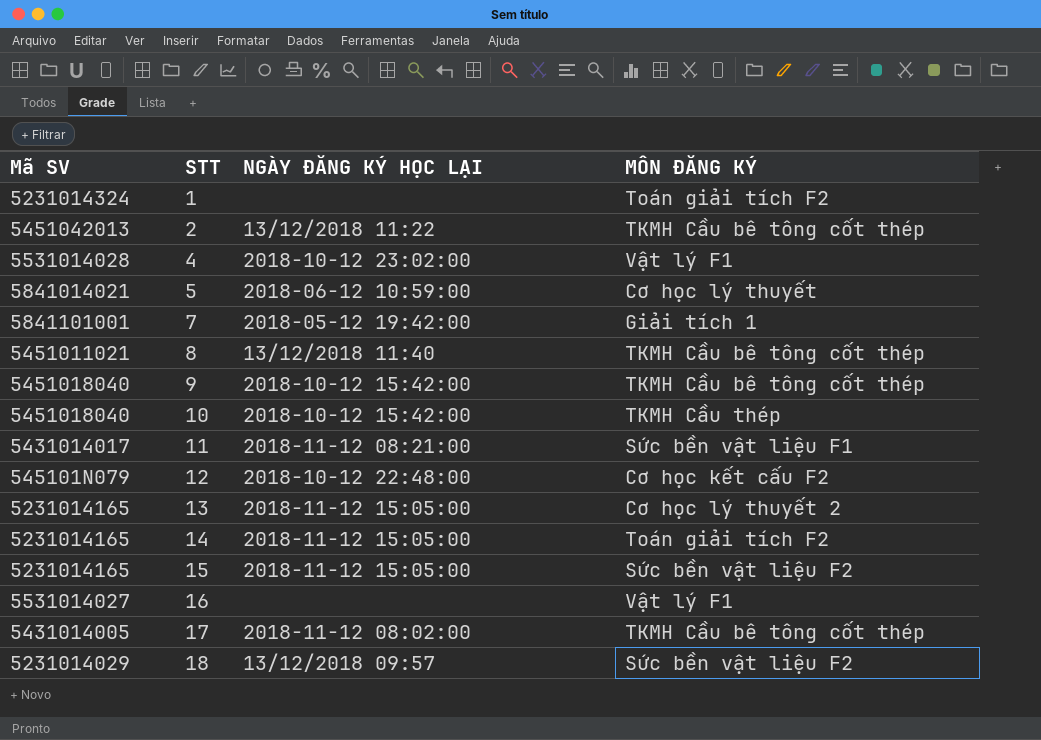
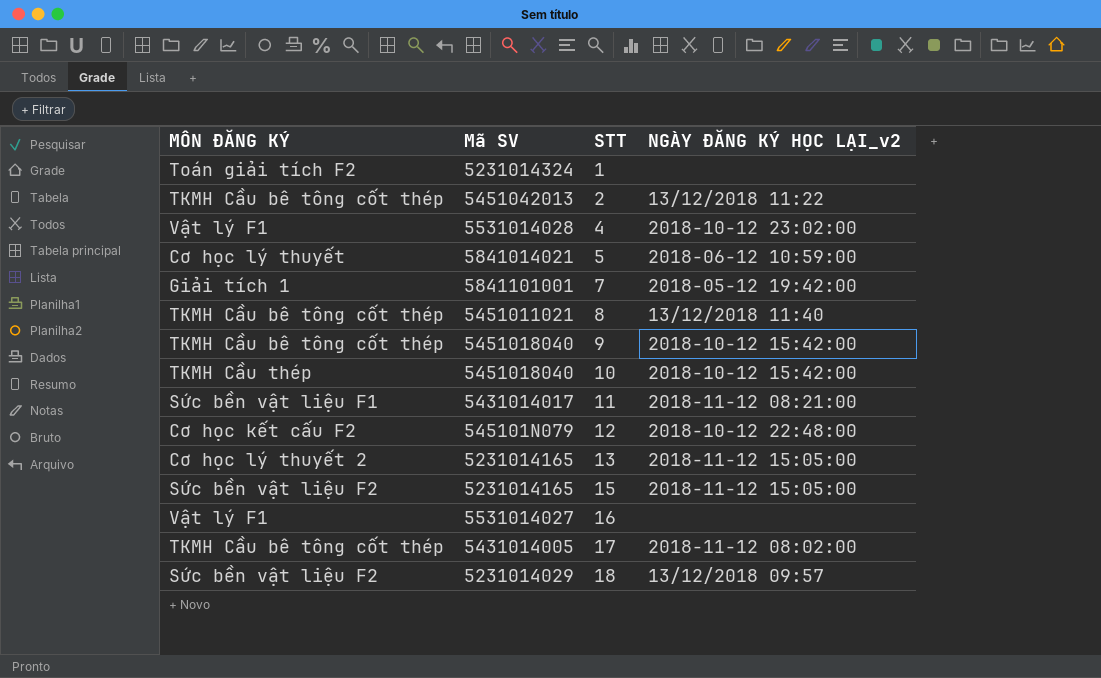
column MÔN ĐĂNG KÝ | position: 4 -> 1
column name: NGÀY ĐĂNG KÝ HỌC LẠI -> NGÀY ĐĂNG KÝ HỌC LẠI_v2
row 14: 5231014165 | 2018-11-12 15:05:00 | Toán giải tích F2 -> none

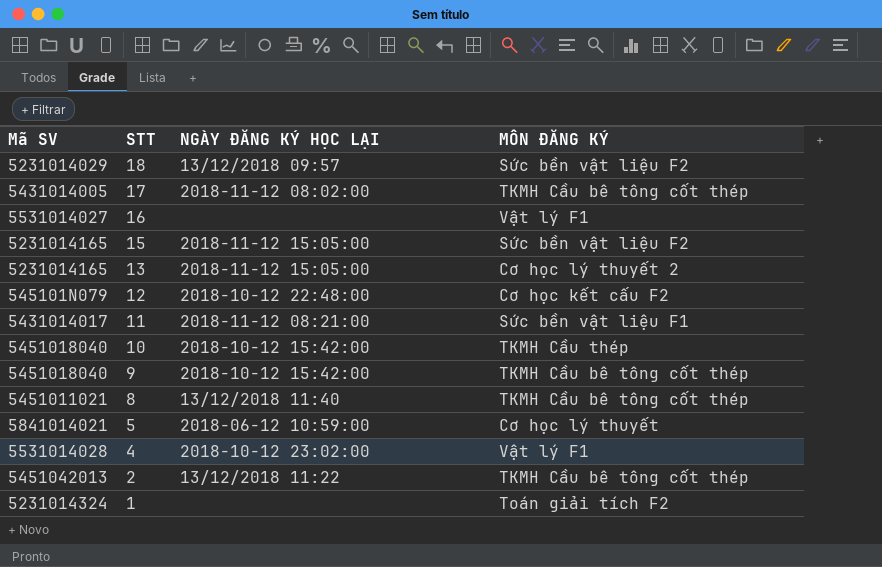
row order: STT ascending -> STT descending
column name: NGÀY ĐĂNG KÝ HỌC LẠI_v2 -> NGÀY ĐĂNG KÝ HỌC LẠI
column MÔN ĐĂNG KÝ | position: 1 -> 4
row 7: Giải tích 1 | 5841101001 | 2018-05-12 19:42:00 -> none

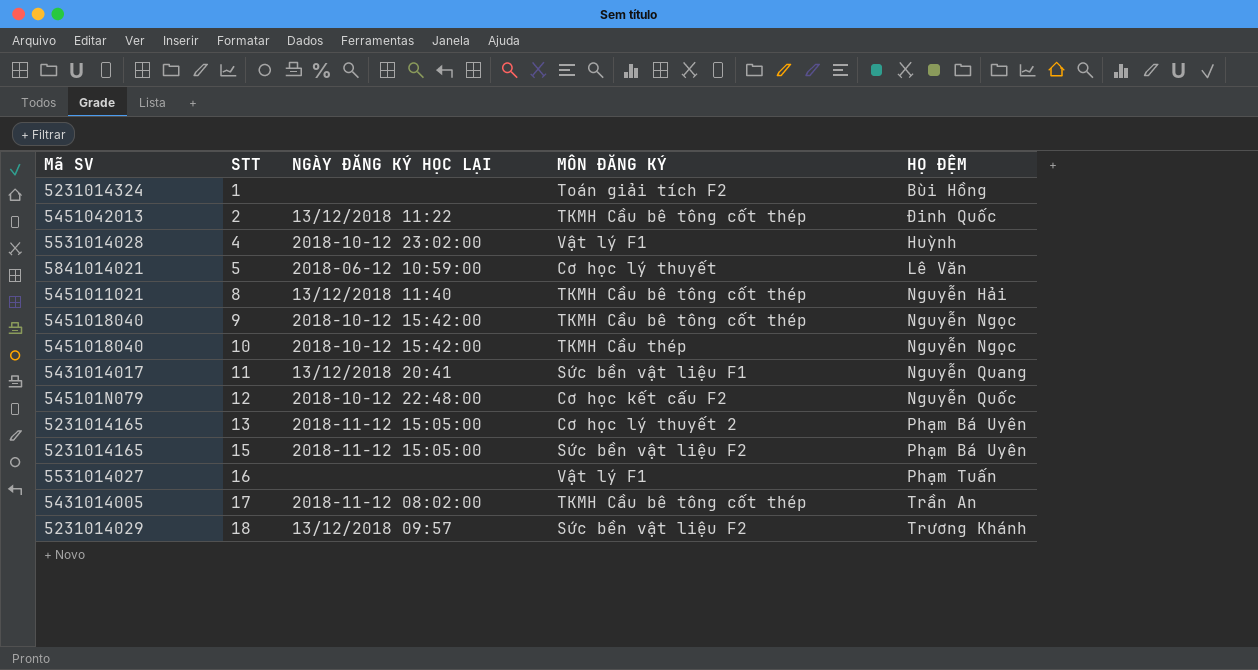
row order: STT descending -> STT ascending
column HỌ ĐỆM | position: none -> 5
11 | NGÀY ĐĂNG KÝ HỌC LẠI: 2018-11-12 08:21:00 -> 13/12/2018 20:41

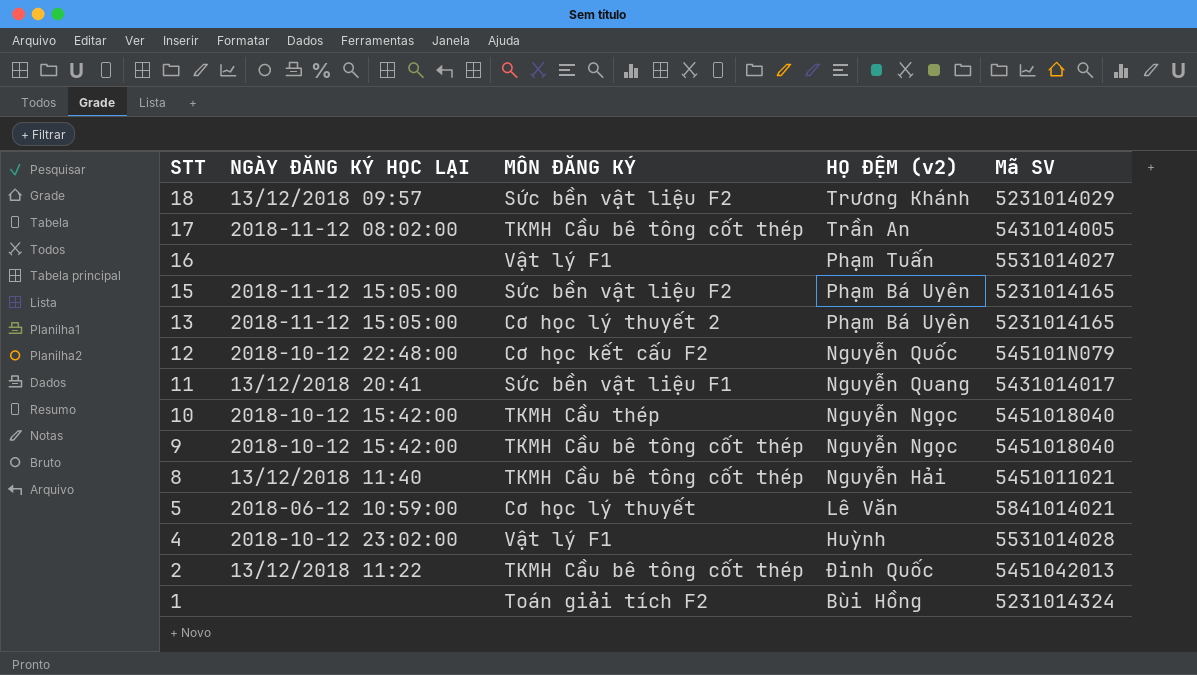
row order: STT ascending -> STT descending
column name: HỌ ĐỆM -> HỌ ĐỆM (v2)
column Mã SV | position: 1 -> 5

